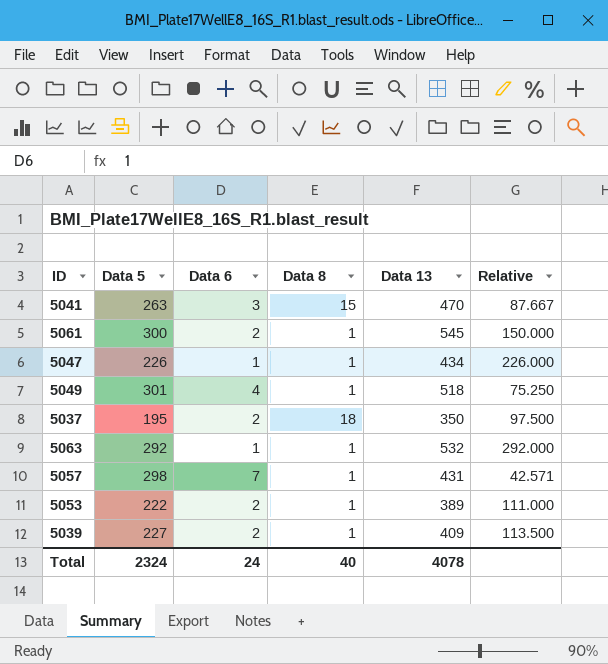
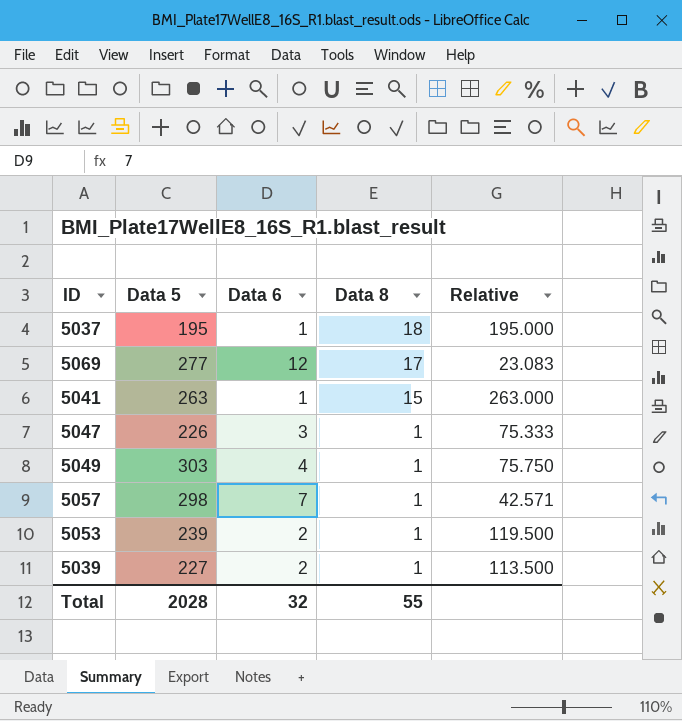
row order: none -> Data 8 descending
column Data 13 | position: 5 -> none
row 5061: 300 | 2 | 1 | 545 | 150.000 -> none
row 5063: 292 | 1 | 1 | 532 | 292.000 -> none
5037 | Data 6: 2 -> 1
5037 | Relative: 97.500 -> 195.000
row 5069: none -> 277 | 12 | 17 | 23.083
5041 | Data 6: 3 -> 1
5041 | Relative: 87.667 -> 263.000
5047 | Data 6: 1 -> 3
5047 | Relative: 226.000 -> 75.333
5049 | Data 5: 301 -> 303
5049 | Relative: 75.250 -> 75.750
5053 | Data 5: 222 -> 239
5053 | Relative: 111.000 -> 119.500
Total | Data 5: 2324 -> 2028
Total | Data 6: 24 -> 32
Total | Data 8: 40 -> 55

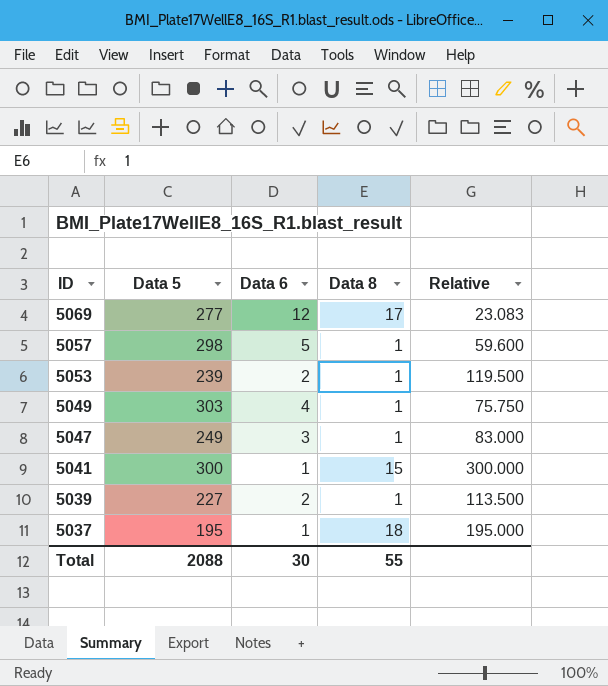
row order: Data 8 descending -> ID descending
5057 | Data 6: 7 -> 5
5057 | Relative: 42.571 -> 59.600
5047 | Data 5: 226 -> 249
5047 | Relative: 75.333 -> 83.000
5041 | Data 5: 263 -> 300
5041 | Relative: 263.000 -> 300.000
Total | Data 5: 2028 -> 2088
Total | Data 6: 32 -> 30

